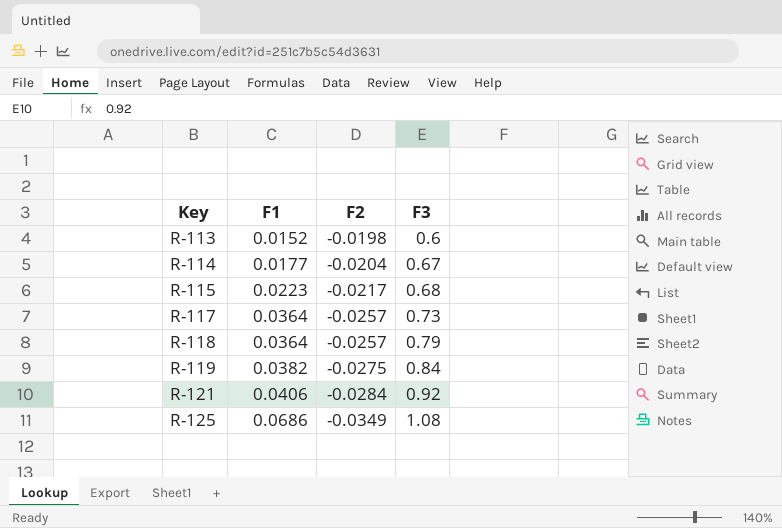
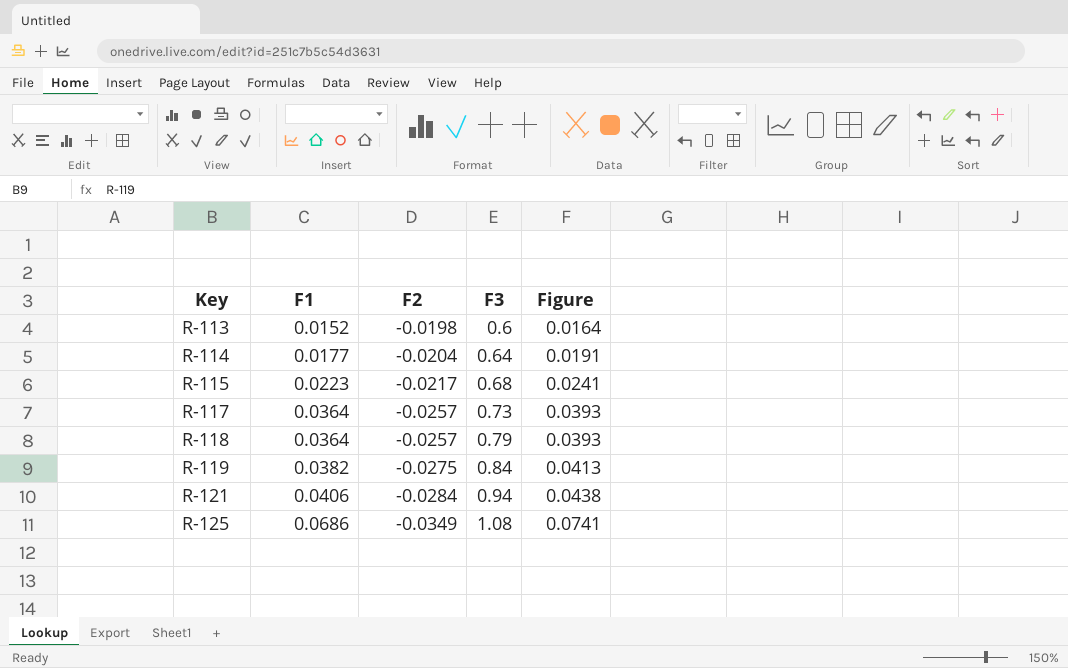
column Figure | formula: none -> [F1] * 1.08
R-114 | F3: 0.67 -> 0.64
R-121 | F3: 0.92 -> 0.94

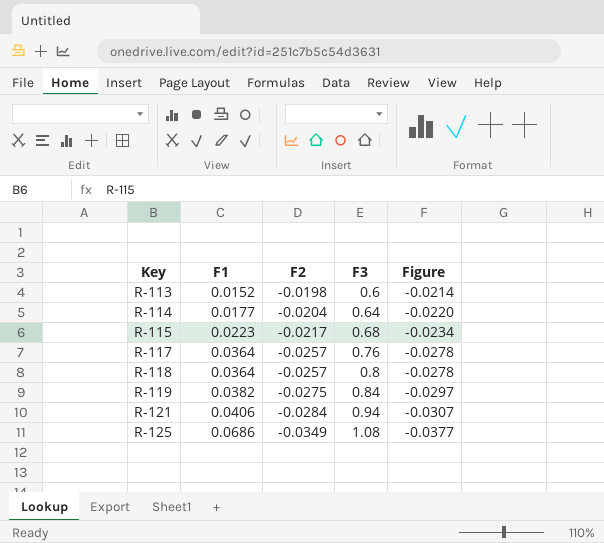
column Figure | formula: [F1] * 1.08 -> [F2] * 1.08
R-117 | F3: 0.73 -> 0.76
R-118 | F3: 0.79 -> 0.8

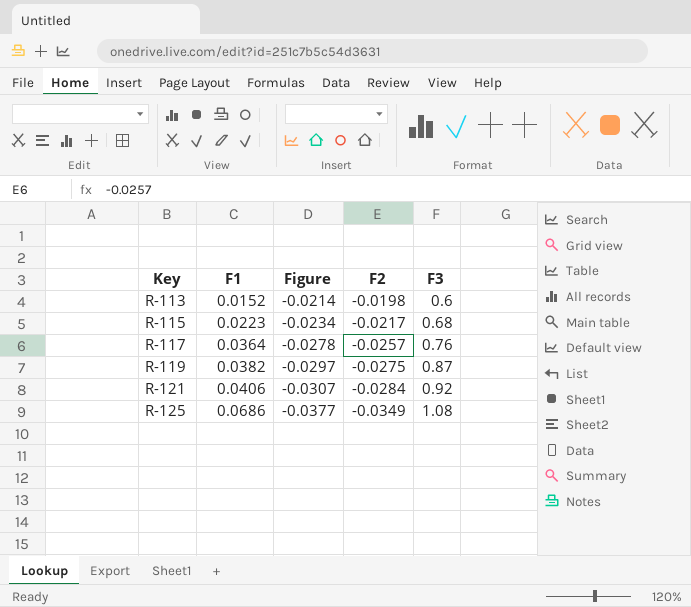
column Figure | position: 5 -> 3
row R-114: 0.0177 | -0.0204 | 0.64 | -0.0220 -> none
row R-118: 0.0364 | -0.0257 | 0.8 | -0.0278 -> none
R-119 | F3: 0.84 -> 0.87
R-121 | F3: 0.94 -> 0.92

